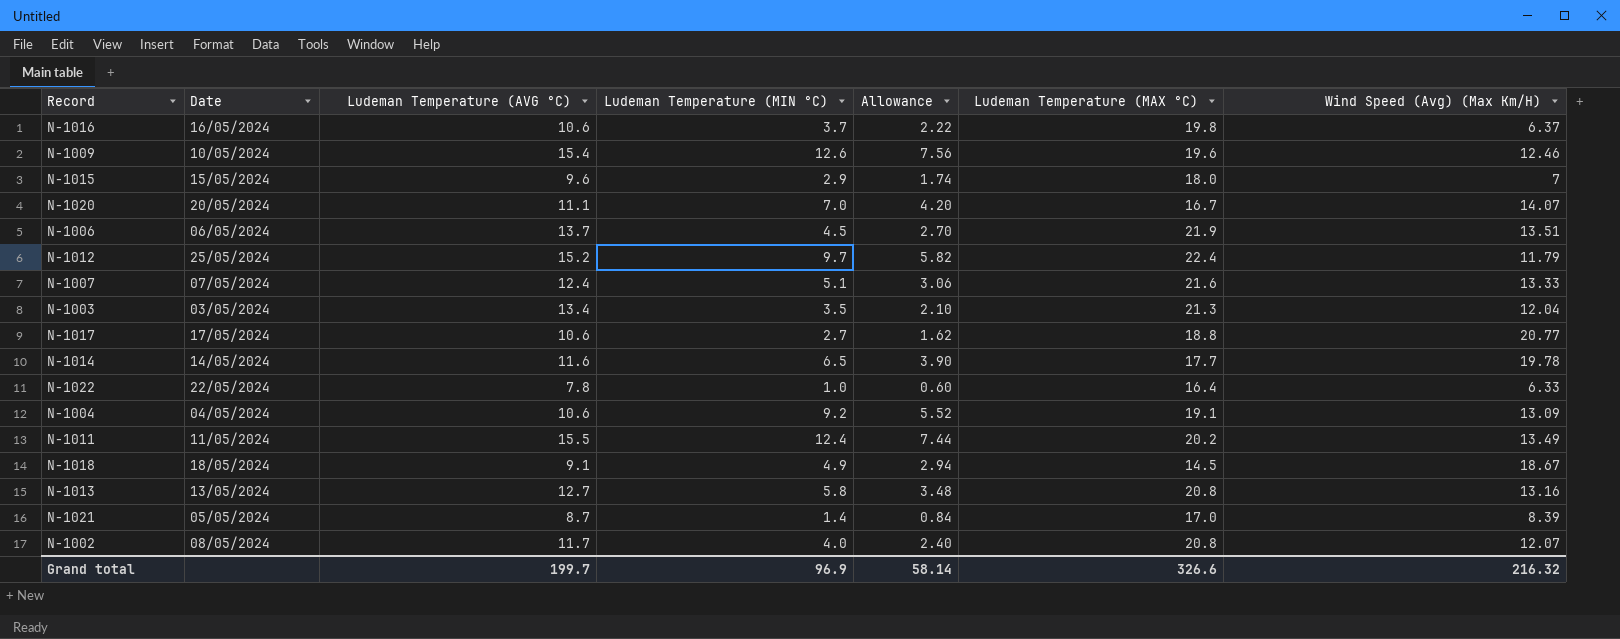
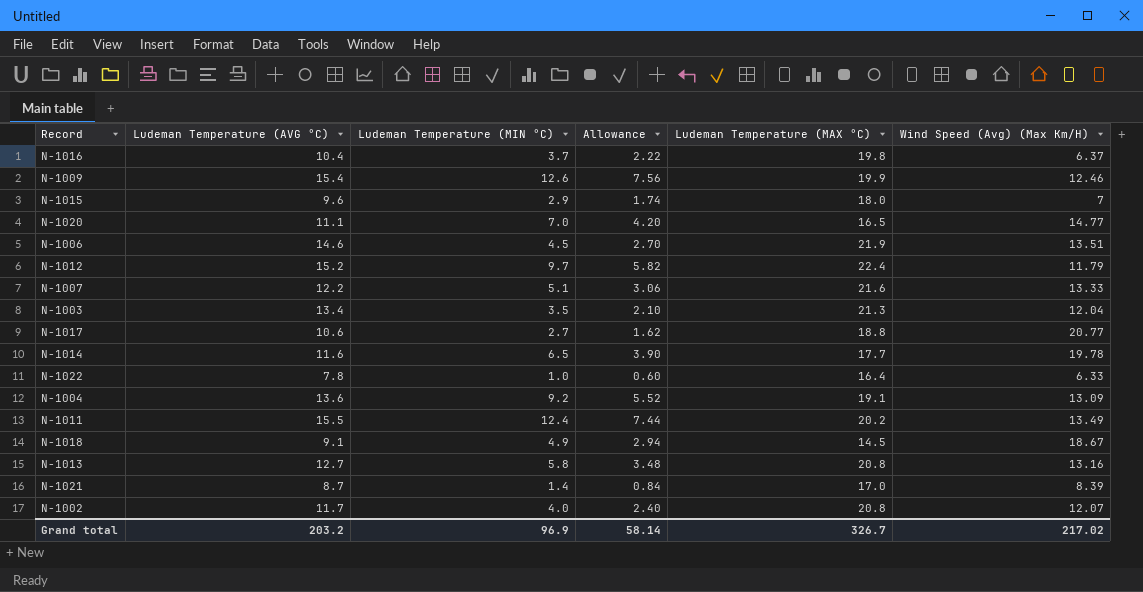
column Date | position: 2 -> none
N-1016 | Ludeman Temperature (AVG °C): 10.6 -> 10.4
N-1009 | Ludeman Temperature (MAX °C): 19.6 -> 19.9
N-1020 | Ludeman Temperature (MAX °C): 16.7 -> 16.5
N-1020 | Wind Speed (Avg) (Max Km/H): 14.07 -> 14.77
N-1006 | Ludeman Temperature (AVG °C): 13.7 -> 14.6
N-1007 | Ludeman Temperature (AVG °C): 12.4 -> 12.2
N-1004 | Ludeman Temperature (AVG °C): 10.6 -> 13.6
Grand total | Ludeman Temperature (AVG °C): 199.7 -> 203.2
Grand total | Ludeman Temperature (MAX °C): 326.6 -> 326.7
Grand total | Wind Speed (Avg) (Max Km/H): 216.32 -> 217.02

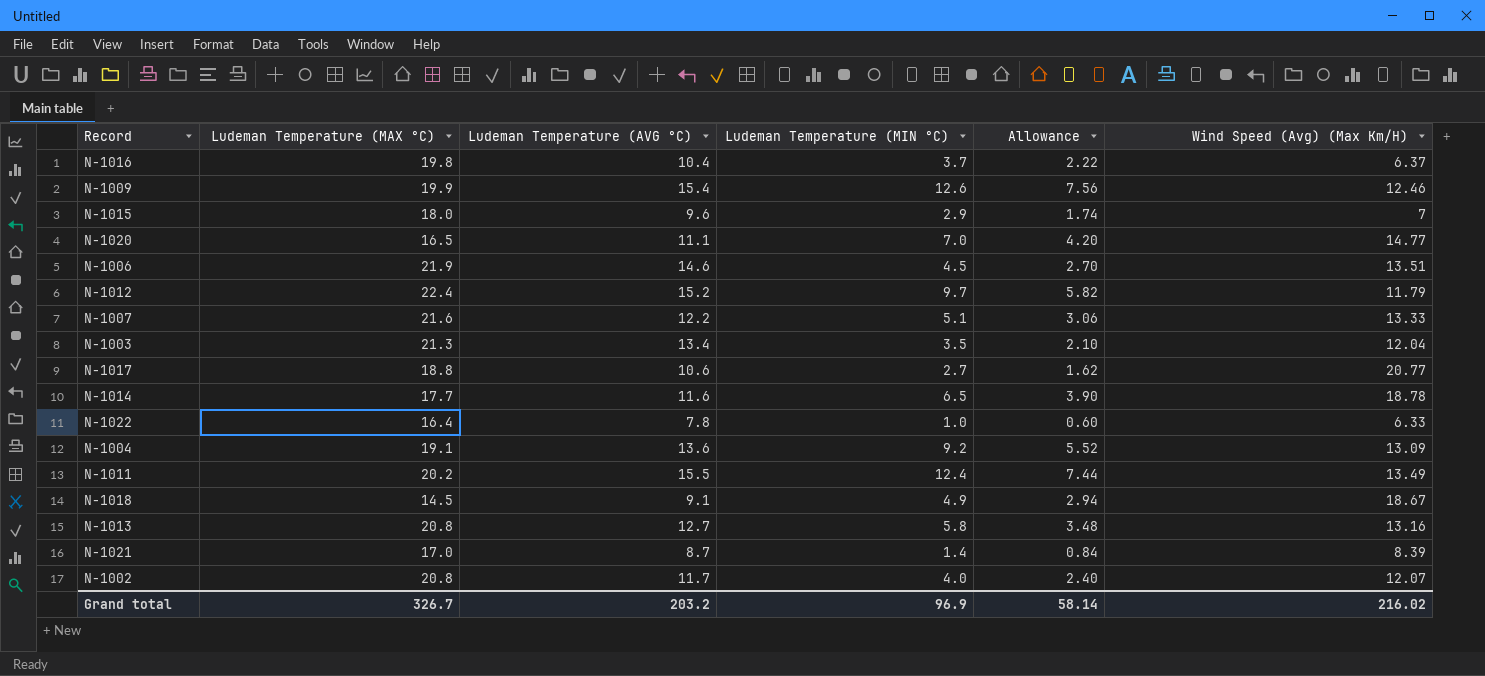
column Ludeman Temperature (MAX °C) | position: 5 -> 2
N-1014 | Wind Speed (Avg) (Max Km/H): 19.78 -> 18.78
Grand total | Wind Speed (Avg) (Max Km/H): 217.02 -> 216.02

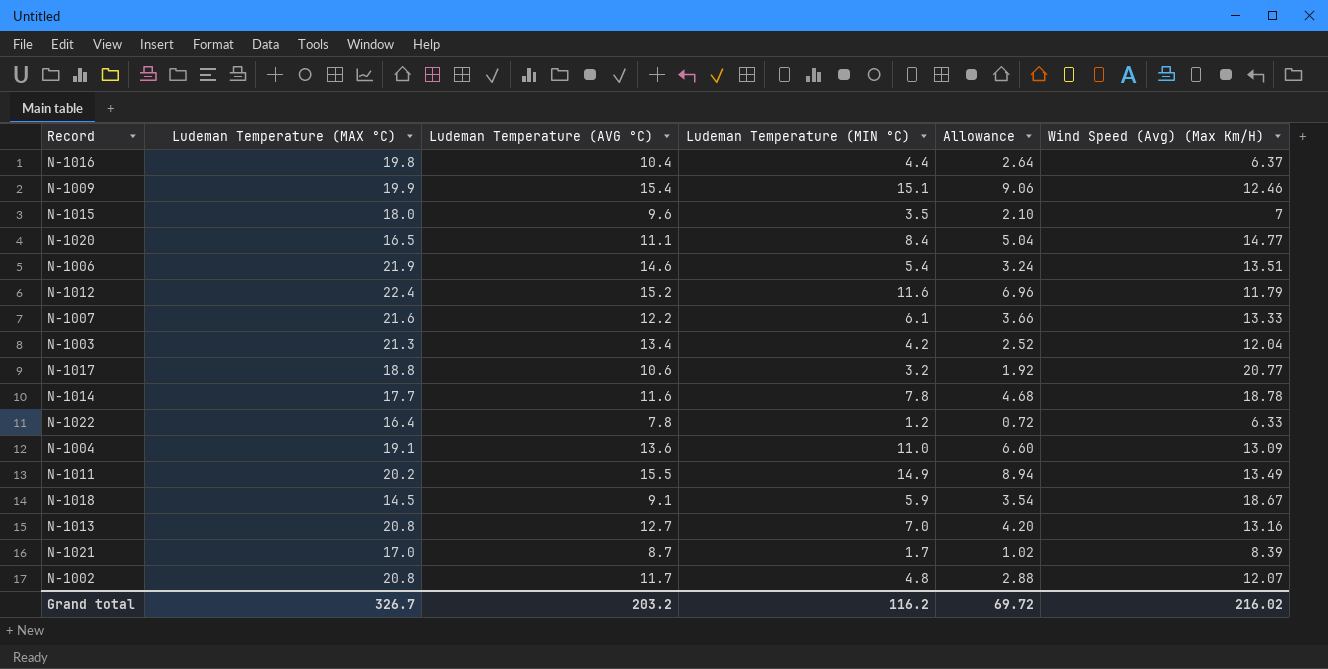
N-1016 | Ludeman Temperature (MIN °C): 3.7 -> 4.4
N-1016 | Allowance: 2.22 -> 2.64
N-1009 | Ludeman Temperature (MIN °C): 12.6 -> 15.1
N-1009 | Allowance: 7.56 -> 9.06
N-1015 | Ludeman Temperature (MIN °C): 2.9 -> 3.5
N-1015 | Allowance: 1.74 -> 2.10
N-1020 | Ludeman Temperature (MIN °C): 7.0 -> 8.4
N-1020 | Allowance: 4.20 -> 5.04
N-1006 | Ludeman Temperature (MIN °C): 4.5 -> 5.4
N-1006 | Allowance: 2.70 -> 3.24
N-1012 | Ludeman Temperature (MIN °C): 9.7 -> 11.6
N-1012 | Allowance: 5.82 -> 6.96
N-1007 | Ludeman Temperature (MIN °C): 5.1 -> 6.1
N-1007 | Allowance: 3.06 -> 3.66
N-1003 | Ludeman Temperature (MIN °C): 3.5 -> 4.2
N-1003 | Allowance: 2.10 -> 2.52
N-1017 | Ludeman Temperature (MIN °C): 2.7 -> 3.2
N-1017 | Allowance: 1.62 -> 1.92
N-1014 | Ludeman Temperature (MIN °C): 6.5 -> 7.8
N-1014 | Allowance: 3.90 -> 4.68
N-1022 | Ludeman Temperature (MIN °C): 1.0 -> 1.2
N-1022 | Allowance: 0.60 -> 0.72
N-1004 | Ludeman Temperature (MIN °C): 9.2 -> 11.0
N-1004 | Allowance: 5.52 -> 6.60
N-1011 | Ludeman Temperature (MIN °C): 12.4 -> 14.9
N-1011 | Allowance: 7.44 -> 8.94
N-1018 | Ludeman Temperature (MIN °C): 4.9 -> 5.9
N-1018 | Allowance: 2.94 -> 3.54
N-1013 | Ludeman Temperature (MIN °C): 5.8 -> 7.0
N-1013 | Allowance: 3.48 -> 4.20
N-1021 | Ludeman Temperature (MIN °C): 1.4 -> 1.7
N-1021 | Allowance: 0.84 -> 1.02
N-1002 | Ludeman Temperature (MIN °C): 4.0 -> 4.8
N-1002 | Allowance: 2.40 -> 2.88
Grand total | Ludeman Temperature (MIN °C): 96.9 -> 116.2
Grand total | Allowance: 58.14 -> 69.72

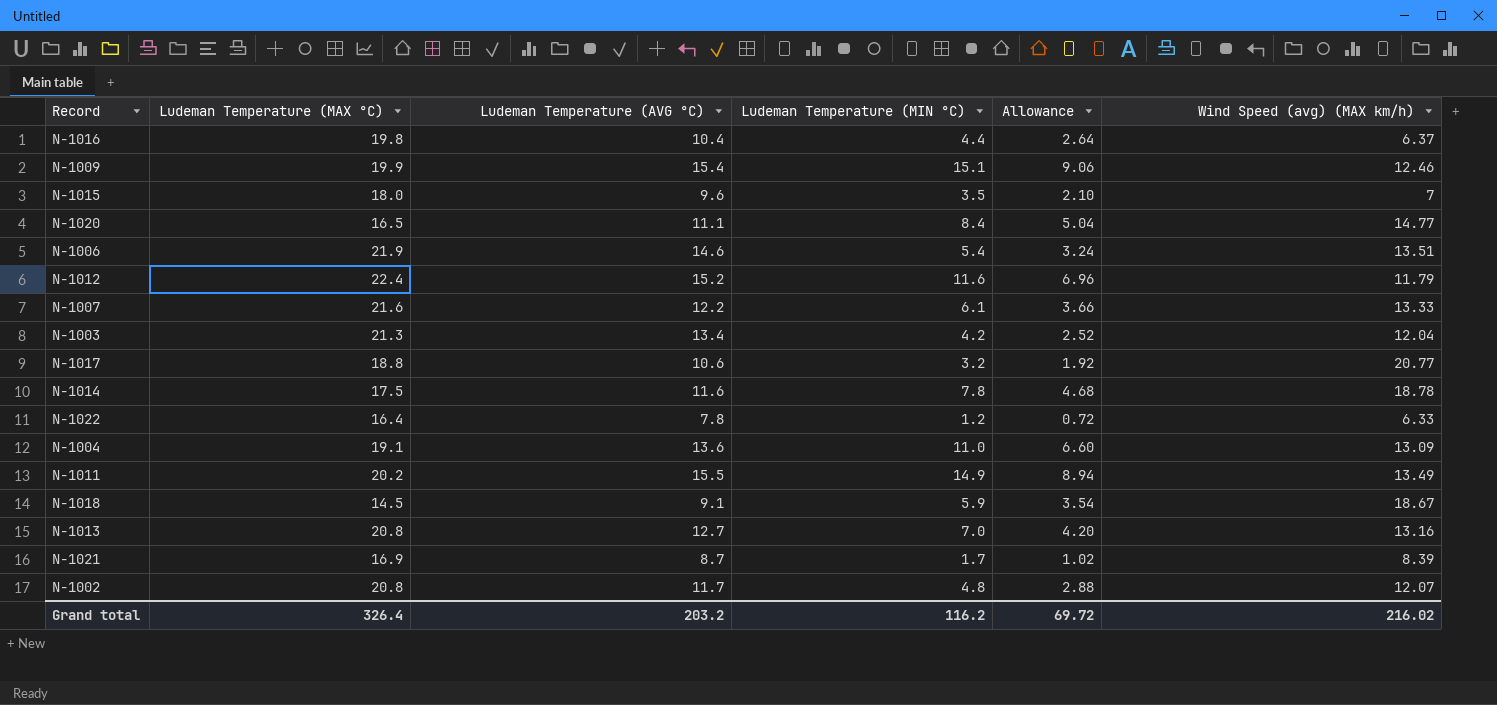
column name: Wind Speed (Avg) (Max Km/H) -> Wind Speed (avg) (MAX km/h)
N-1014 | Ludeman Temperature (MAX °C): 17.7 -> 17.5
N-1021 | Ludeman Temperature (MAX °C): 17.0 -> 16.9
Grand total | Ludeman Temperature (MAX °C): 326.7 -> 326.4

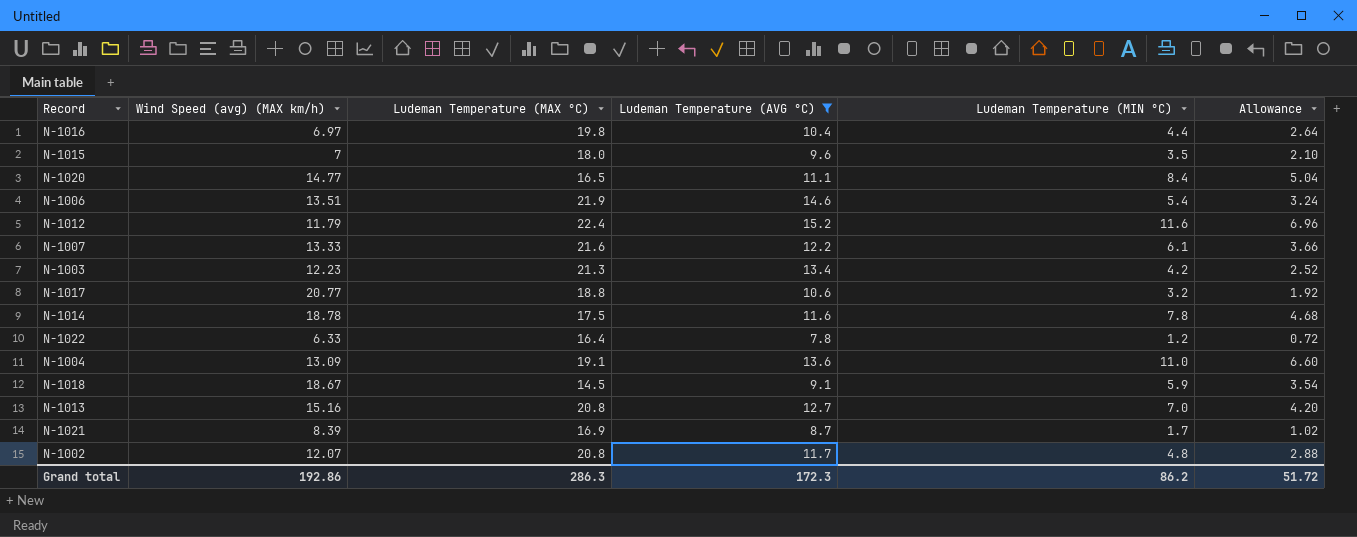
filter: none -> Ludeman Temperature (AVG °C) <= 15.2
column Wind Speed (avg) (MAX km/h) | position: 6 -> 2
N-1016 | Wind Speed (avg) (MAX km/h): 6.37 -> 6.97
N-1003 | Wind Speed (avg) (MAX km/h): 12.04 -> 12.23
N-1013 | Wind Speed (avg) (MAX km/h): 13.16 -> 15.16
Grand total | Wind Speed (avg) (MAX km/h): 216.02 -> 192.86
Grand total | Ludeman Temperature (MAX °C): 326.4 -> 286.3
Grand total | Ludeman Temperature (AVG °C): 203.2 -> 172.3
Grand total | Ludeman Temperature (MIN °C): 116.2 -> 86.2
Grand total | Allowance: 69.72 -> 51.72

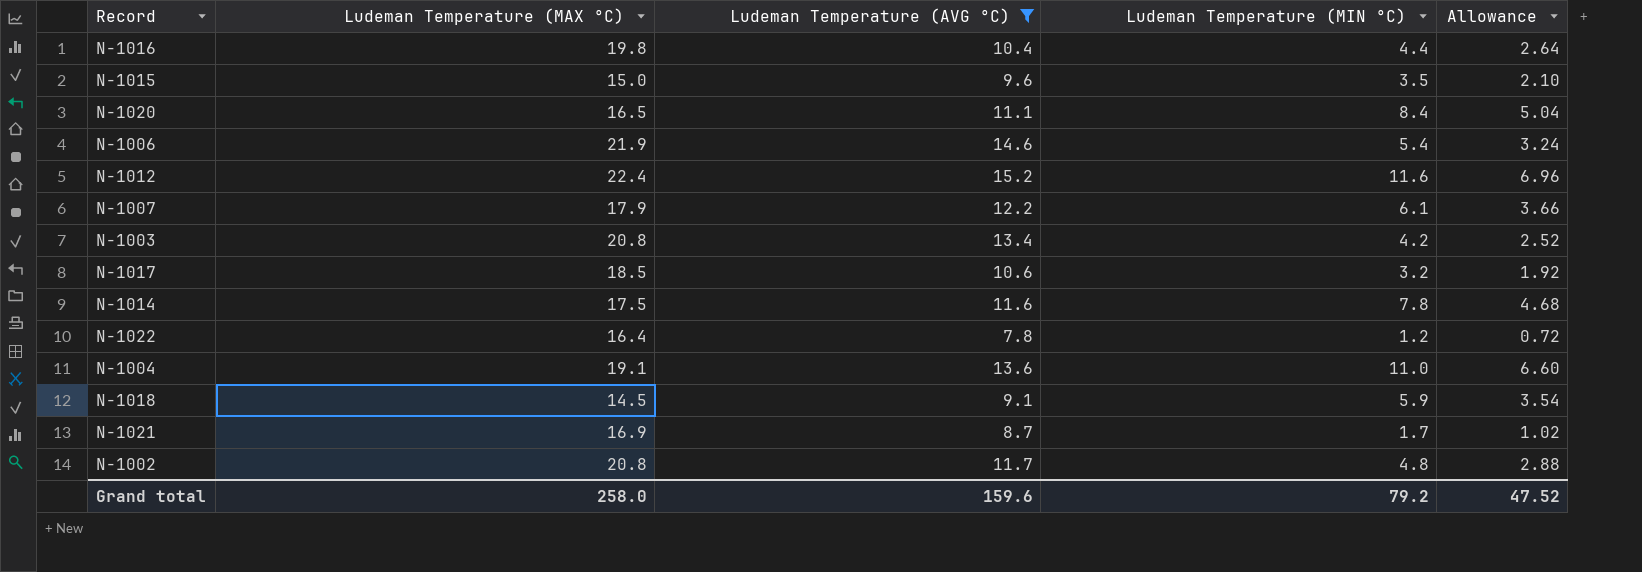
column Wind Speed (avg) (MAX km/h) | position: 2 -> none
row N-1013: 15.16 | 20.8 | 12.7 | 7.0 | 4.20 -> none
N-1015 | Ludeman Temperature (MAX °C): 18.0 -> 15.0
N-1007 | Ludeman Temperature (MAX °C): 21.6 -> 17.9
N-1003 | Ludeman Temperature (MAX °C): 21.3 -> 20.8
N-1017 | Ludeman Temperature (MAX °C): 18.8 -> 18.5
Grand total | Ludeman Temperature (MAX °C): 286.3 -> 258.0
Grand total | Ludeman Temperature (AVG °C): 172.3 -> 159.6
Grand total | Ludeman Temperature (MIN °C): 86.2 -> 79.2
Grand total | Allowance: 51.72 -> 47.52

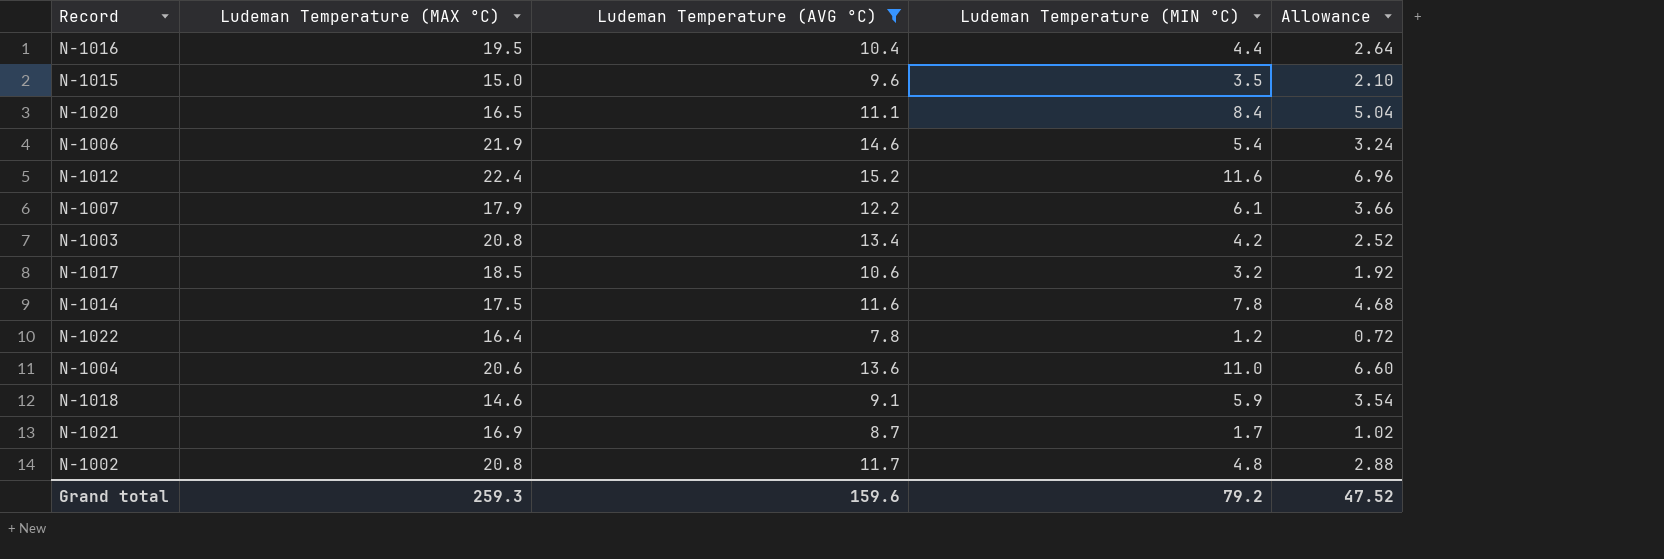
N-1016 | Ludeman Temperature (MAX °C): 19.8 -> 19.5
N-1004 | Ludeman Temperature (MAX °C): 19.1 -> 20.6
N-1018 | Ludeman Temperature (MAX °C): 14.5 -> 14.6
Grand total | Ludeman Temperature (MAX °C): 258.0 -> 259.3

